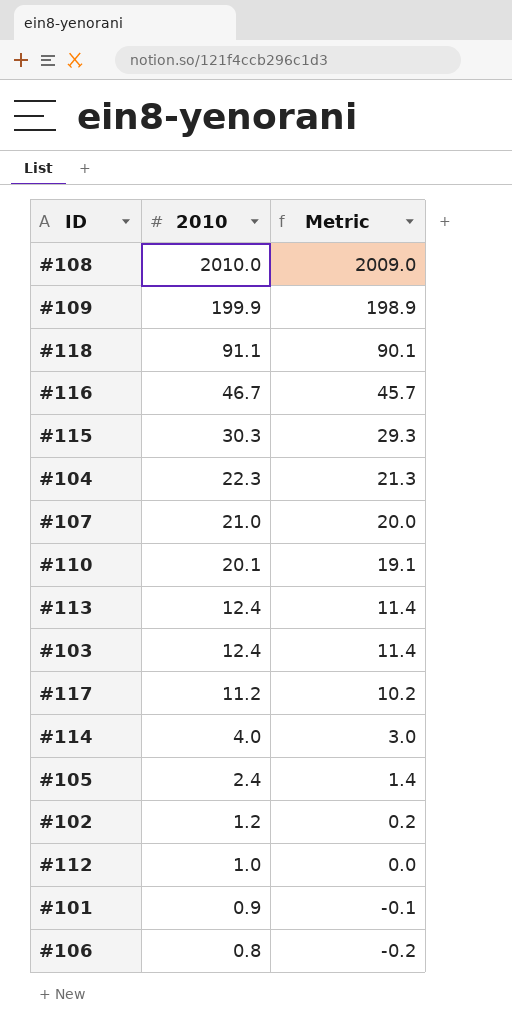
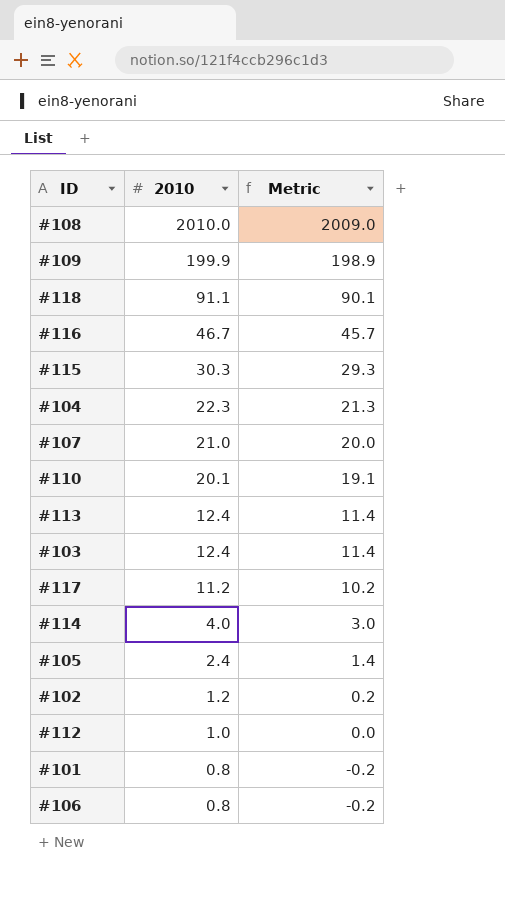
#101 | 2010: 0.9 -> 0.8
#101 | Metric: -0.1 -> -0.2

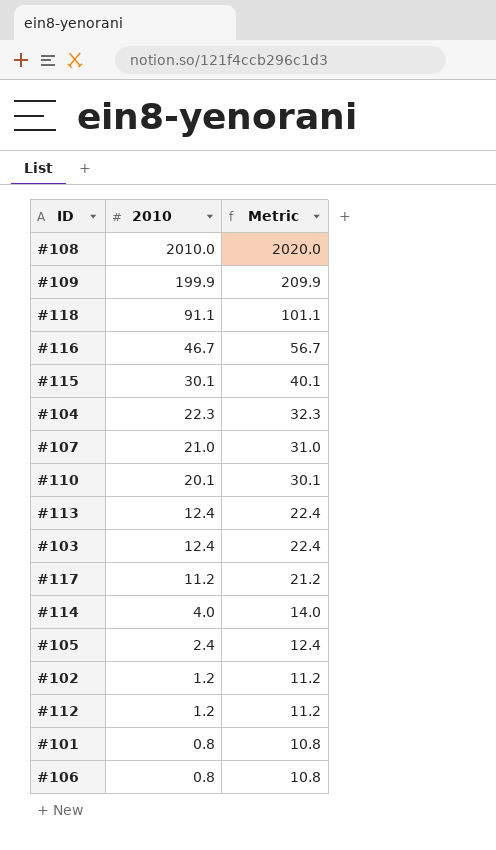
column Metric | formula: [2010] - 1 -> [2010] + 10
#115 | 2010: 30.3 -> 30.1
#112 | 2010: 1.0 -> 1.2

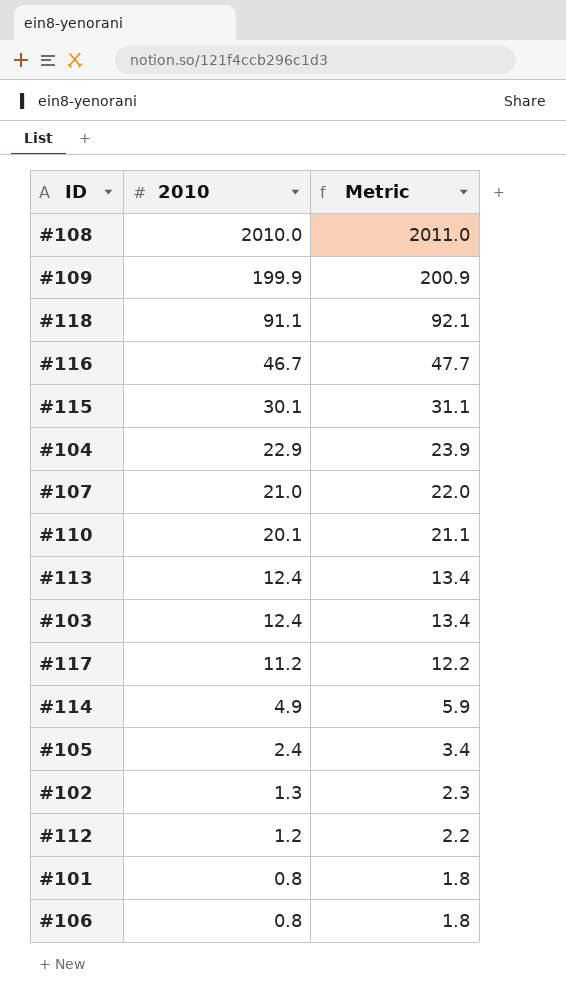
column Metric | formula: [2010] + 10 -> [2010] + 1
#104 | 2010: 22.3 -> 22.9
#114 | 2010: 4.0 -> 4.9
#102 | 2010: 1.2 -> 1.3

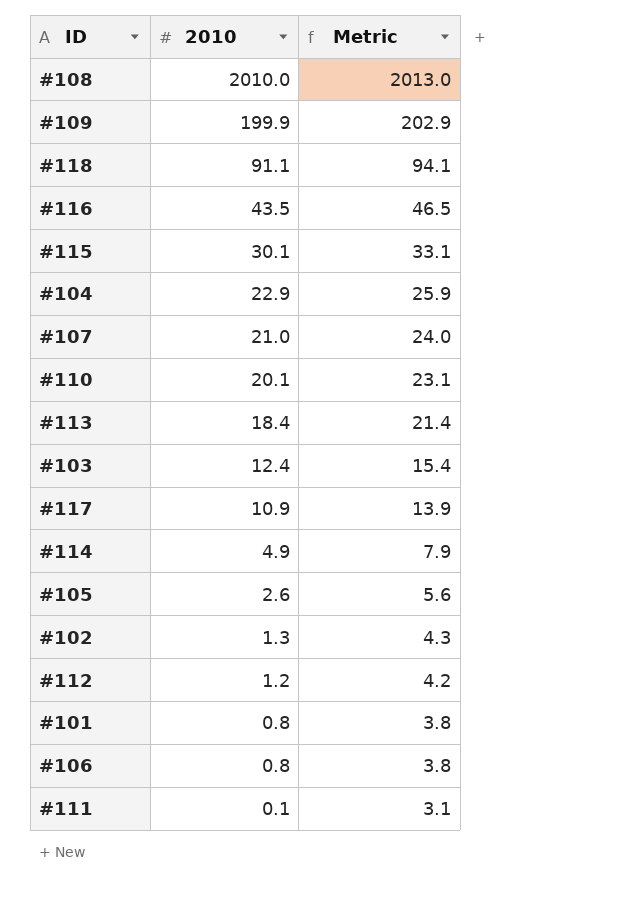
column Metric | formula: [2010] + 1 -> [2010] + 3
#116 | 2010: 46.7 -> 43.5
#113 | 2010: 12.4 -> 18.4
#117 | 2010: 11.2 -> 10.9
#105 | 2010: 2.4 -> 2.6
row #111: none -> 0.1 | 3.1

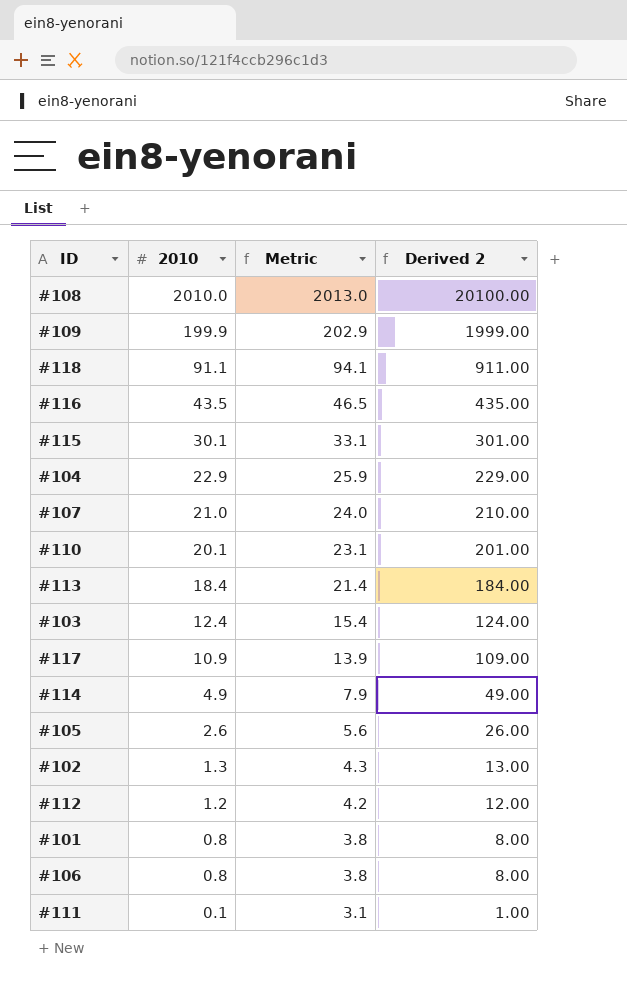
column Derived 2 | formula: none -> [2010] * 10

